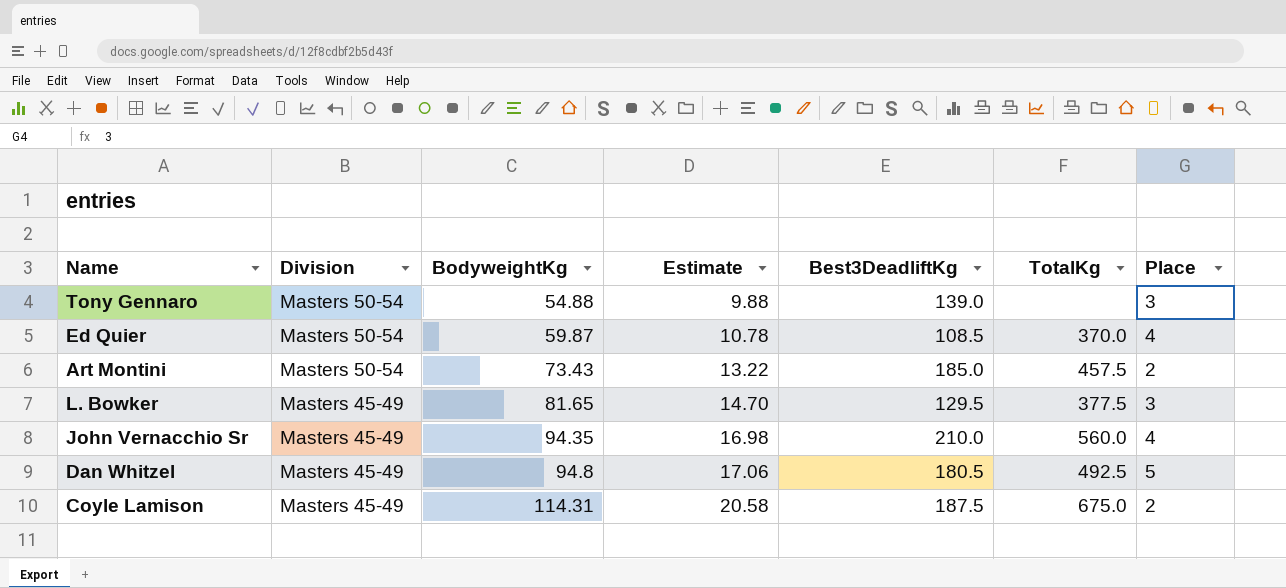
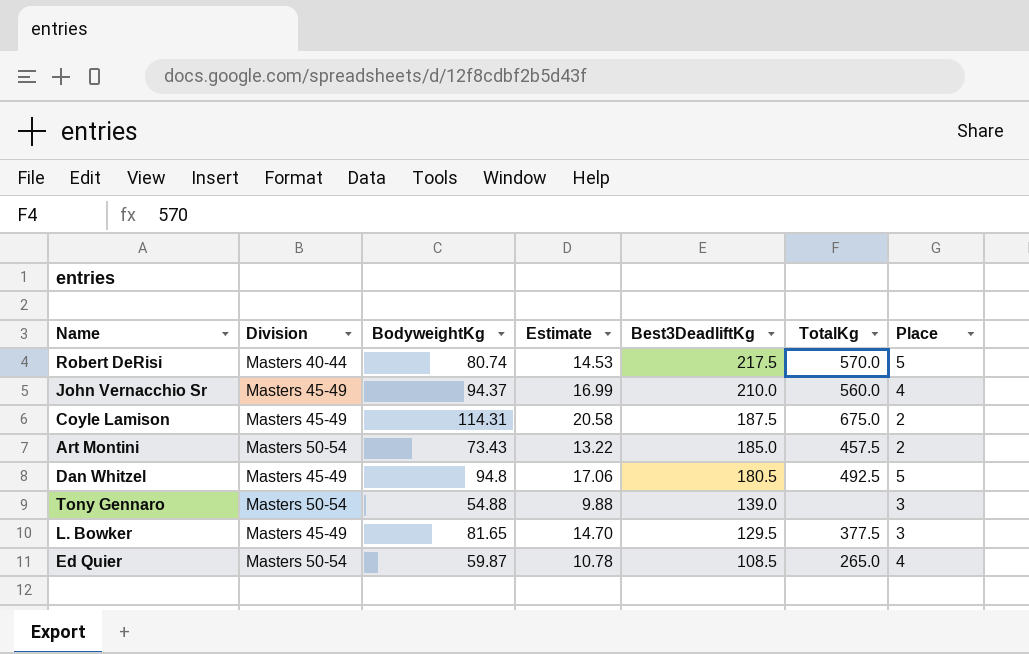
row order: Division descending -> Best3DeadliftKg descending
row Robert DeRisi: none -> Masters 40-44 | 80.74 | 14.53 | 217.5 | 570.0 | 5
John Vernacchio Sr | BodyweightKg: 94.35 -> 94.37
John Vernacchio Sr | Estimate: 16.98 -> 16.99
Ed Quier | TotalKg: 370.0 -> 265.0

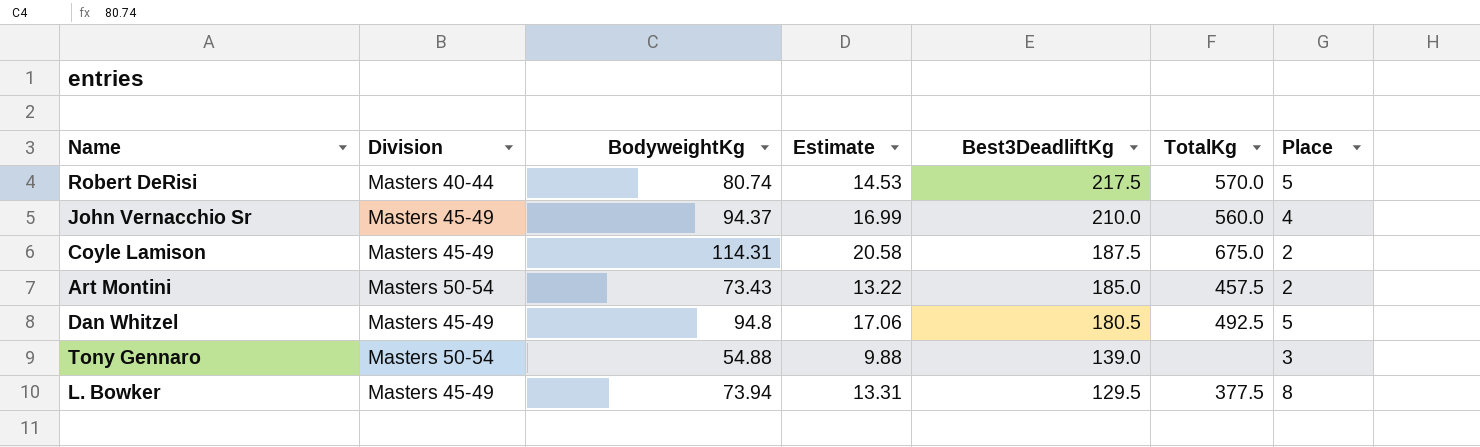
row Ed Quier: Masters 50-54 | 59.87 | 10.78 | 108.5 | 265.0 | 4 -> none
L. Bowker | BodyweightKg: 81.65 -> 73.94
L. Bowker | Estimate: 14.70 -> 13.31
L. Bowker | Place: 3 -> 8

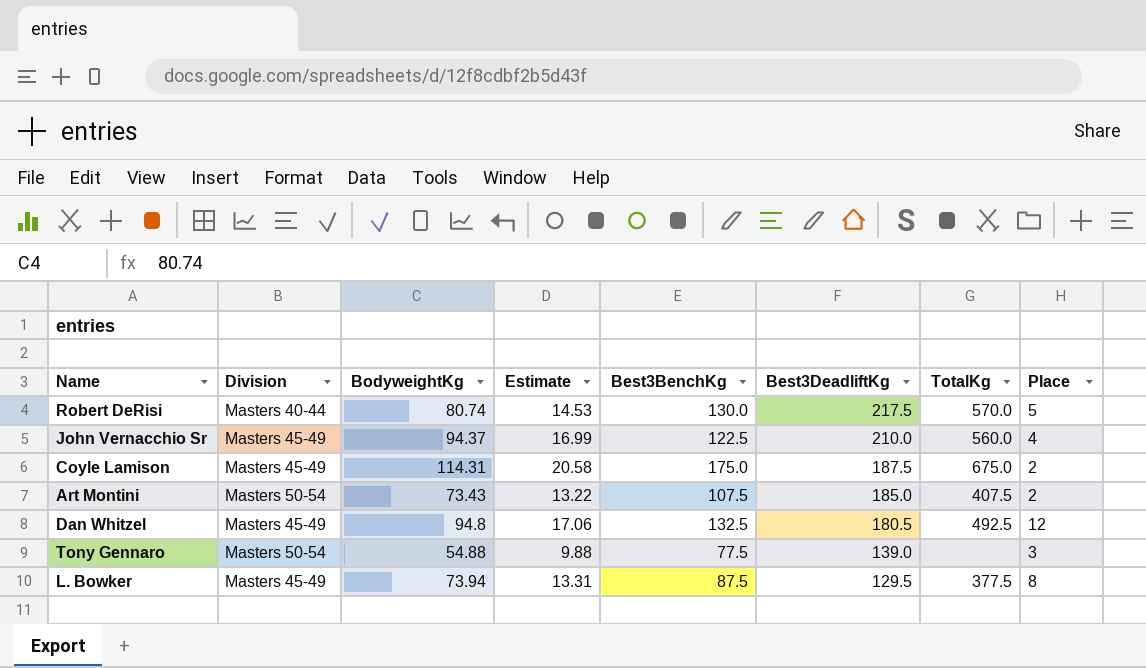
column Best3BenchKg | position: none -> 5
Art Montini | TotalKg: 457.5 -> 407.5
Dan Whitzel | Place: 5 -> 12

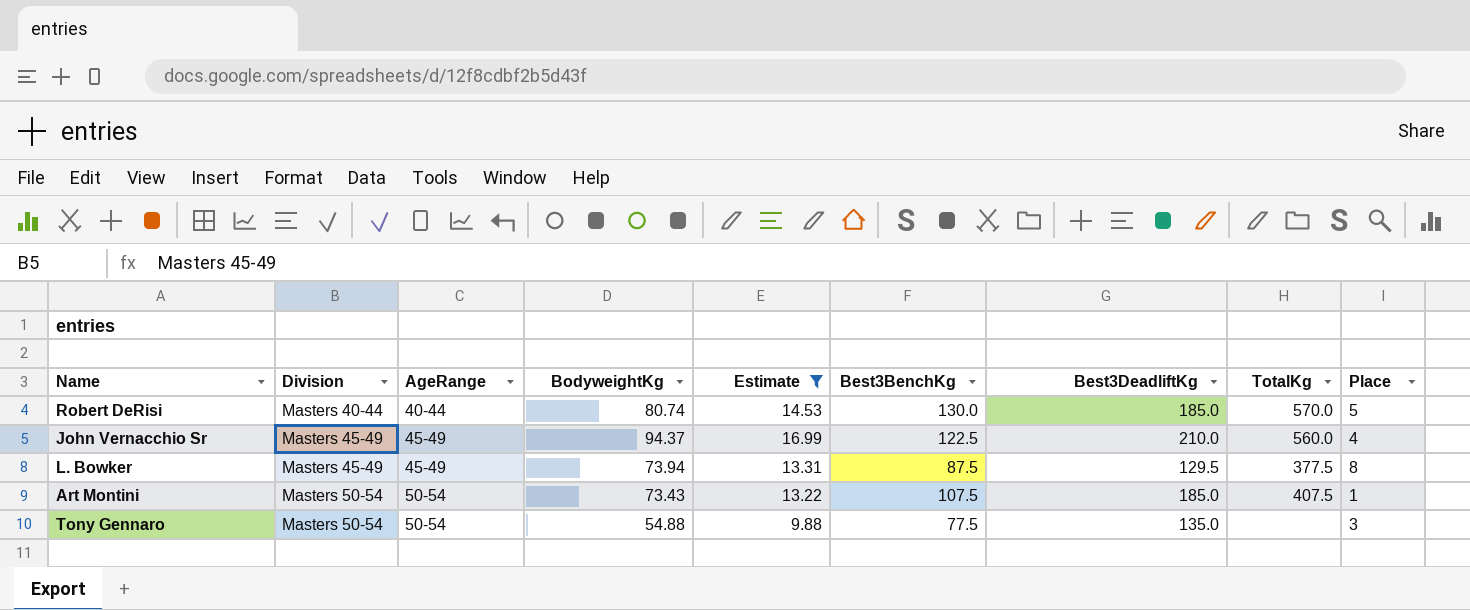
filter: none -> Estimate <= 16.99
row order: Best3DeadliftKg descending -> Division ascending
column AgeRange | position: none -> 3
Robert DeRisi | Best3DeadliftKg: 217.5 -> 185.0
Art Montini | Place: 2 -> 1
Tony Gennaro | Best3DeadliftKg: 139.0 -> 135.0

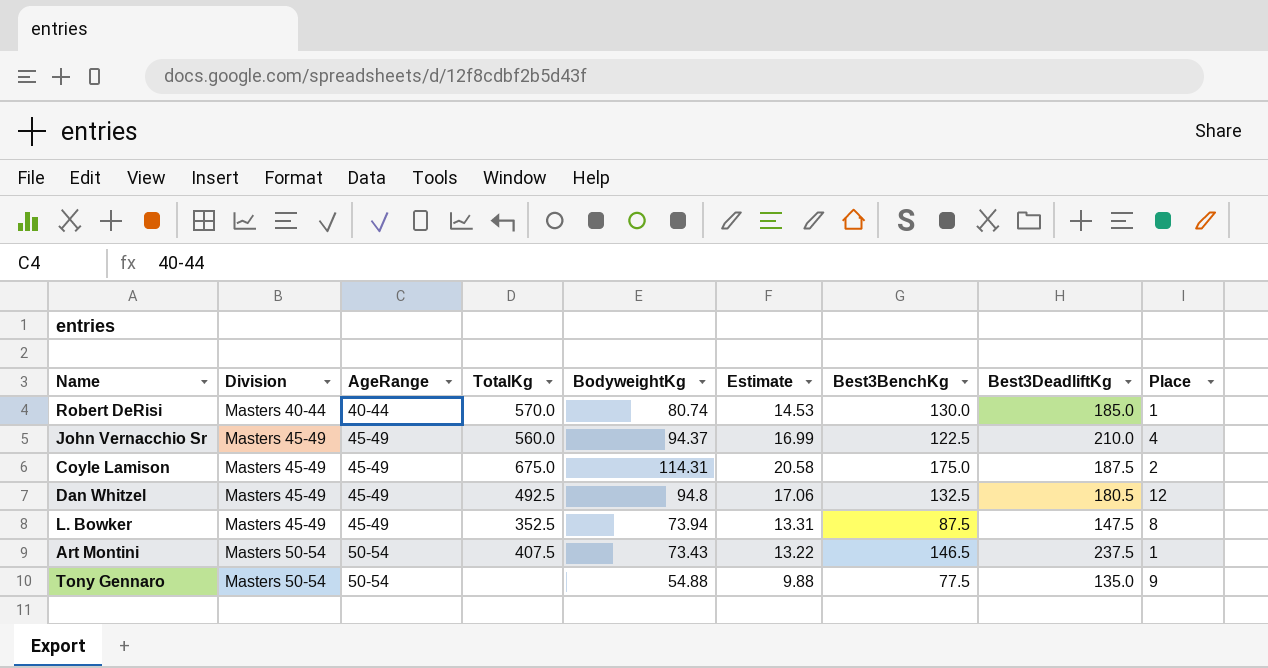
filter: Estimate <= 16.99 -> none
column TotalKg | position: 8 -> 4
Robert DeRisi | Place: 5 -> 1
L. Bowker | TotalKg: 377.5 -> 352.5
L. Bowker | Best3DeadliftKg: 129.5 -> 147.5
Art Montini | Best3BenchKg: 107.5 -> 146.5
Art Montini | Best3DeadliftKg: 185.0 -> 237.5
Tony Gennaro | Place: 3 -> 9

